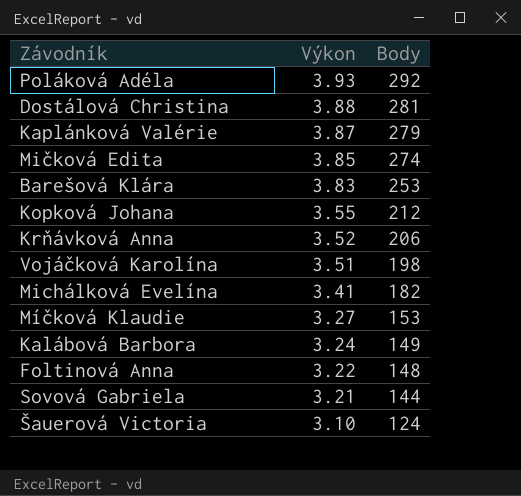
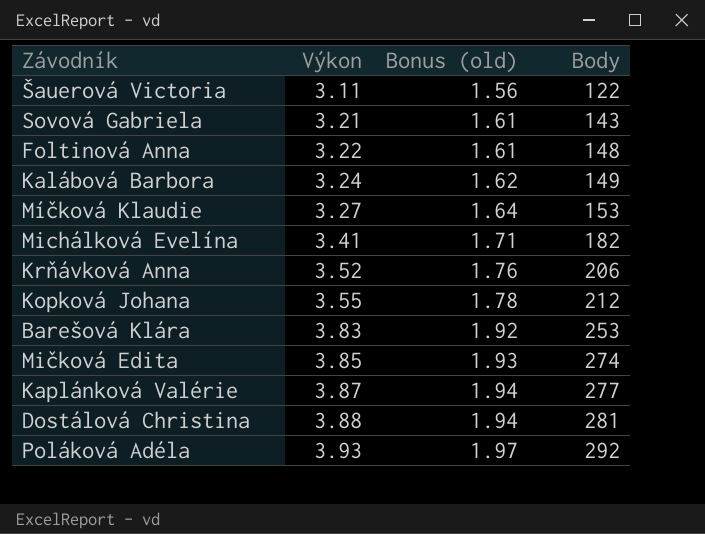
row order: Výkon descending -> Výkon ascending
column Bonus (old) | formula: none -> [Výkon] * 0.5
row Vojáčková Karolína: 3.51 | 198 -> none
Šauerová Victoria | Výkon: 3.10 -> 3.11
Šauerová Victoria | Body: 124 -> 122
Sovová Gabriela | Body: 144 -> 143
Kaplánková Valérie | Body: 279 -> 277

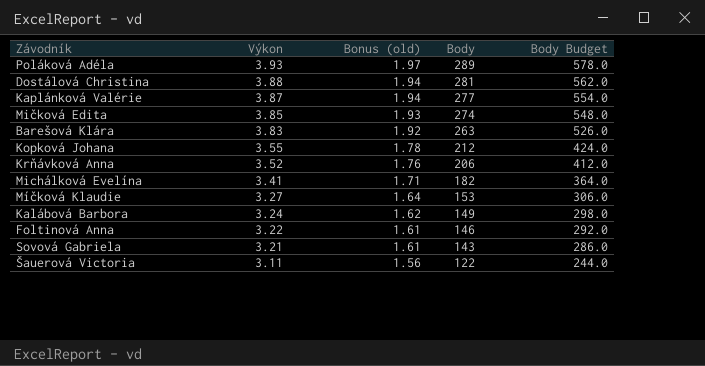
row order: Výkon ascending -> Výkon descending
column Body Budget | formula: none -> [Body] * 2
Poláková Adéla | Body: 292 -> 289
Barešová Klára | Body: 253 -> 263
Foltinová Anna | Body: 148 -> 146

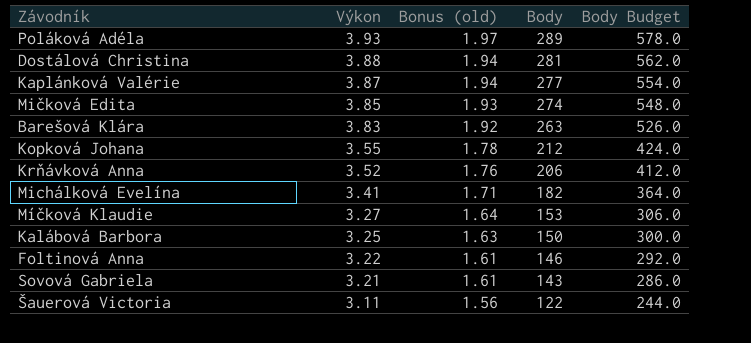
Kalábová Barbora | Výkon: 3.24 -> 3.25
Kalábová Barbora | Bonus (old): 1.62 -> 1.63
Kalábová Barbora | Body: 149 -> 150
Kalábová Barbora | Body Budget: 298.0 -> 300.0

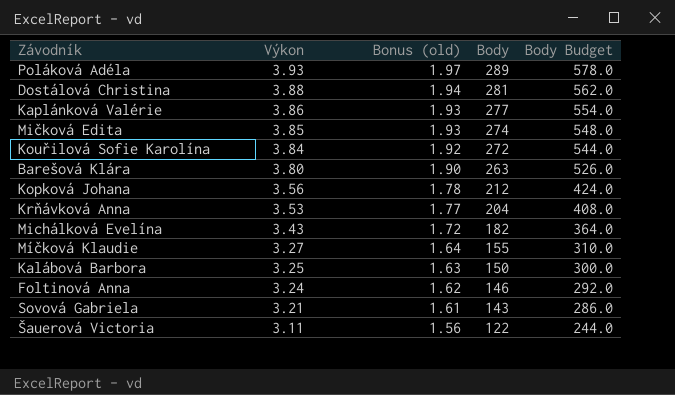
Kaplánková Valérie | Výkon: 3.87 -> 3.86
Kaplánková Valérie | Bonus (old): 1.94 -> 1.93
row Kouřilová Sofie Karolína: none -> 3.84 | 1.92 | 272 | 544.0
Barešová Klára | Výkon: 3.83 -> 3.80
Barešová Klára | Bonus (old): 1.92 -> 1.90
Kopková Johana | Výkon: 3.55 -> 3.56
Krňávková Anna | Výkon: 3.52 -> 3.53
Krňávková Anna | Bonus (old): 1.76 -> 1.77
Krňávková Anna | Body: 206 -> 204
Krňávková Anna | Body Budget: 412.0 -> 408.0
Michálková Evelína | Výkon: 3.41 -> 3.43
Michálková Evelína | Bonus (old): 1.71 -> 1.72
Míčková Klaudie | Body: 153 -> 155
Míčková Klaudie | Body Budget: 306.0 -> 310.0
Foltinová Anna | Výkon: 3.22 -> 3.24
Foltinová Anna | Bonus (old): 1.61 -> 1.62

